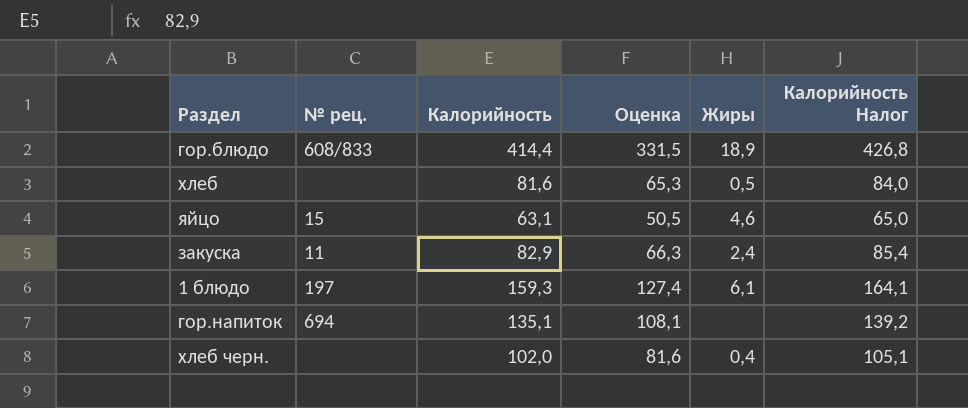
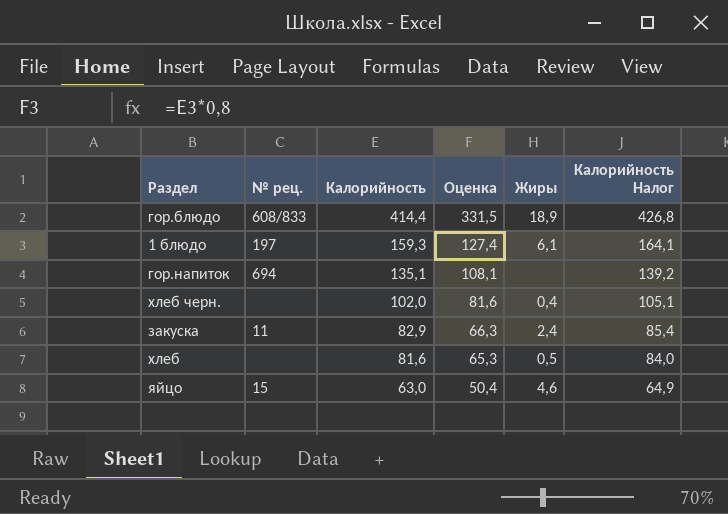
row order: none -> Калорийность descending
яйцо | Калорийность: 63,1 -> 63,0
яйцо | Оценка: 50,5 -> 50,4
яйцо | Калорийность Налог: 65,0 -> 64,9

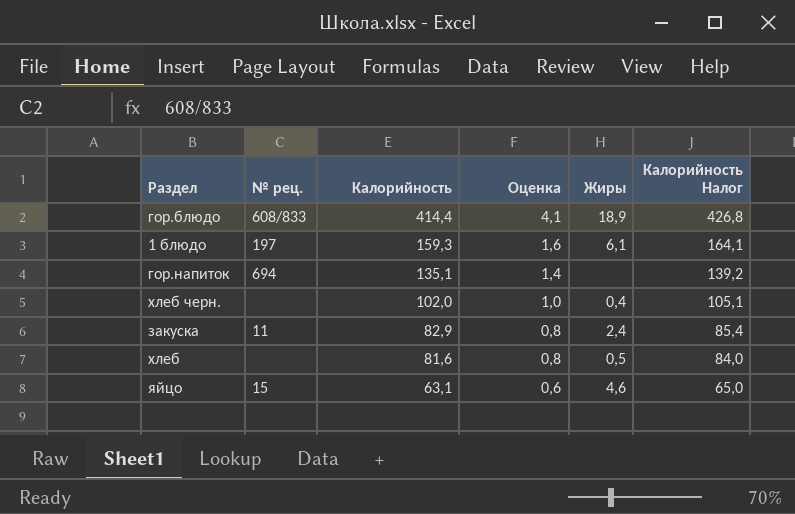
column Оценка | formula: [Калорийность] * 0,8 -> [Калорийность] * 0,01
яйцо | Калорийность: 63,0 -> 63,1
яйцо | Калорийность Налог: 64,9 -> 65,0

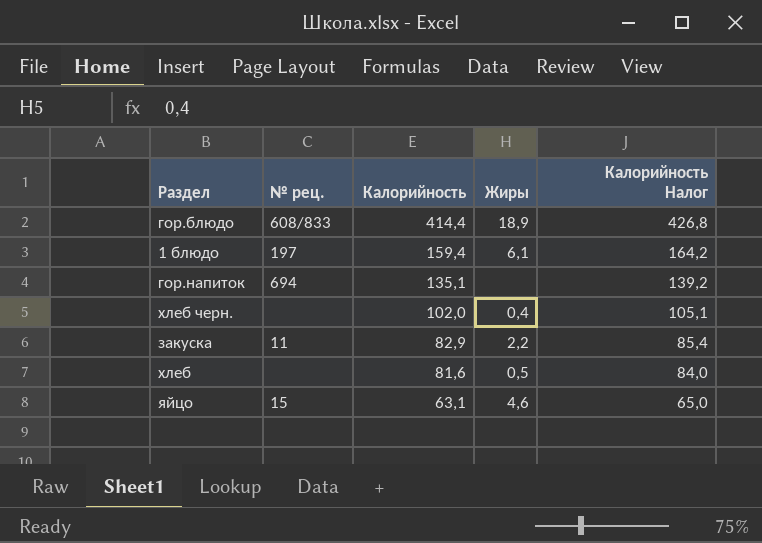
column Оценка | formula: [Калорийность] * 0,01 -> none
1 блюдо | Калорийность: 159,3 -> 159,4
1 блюдо | Калорийность Налог: 164,1 -> 164,2
закуска | Жиры: 2,4 -> 2,2

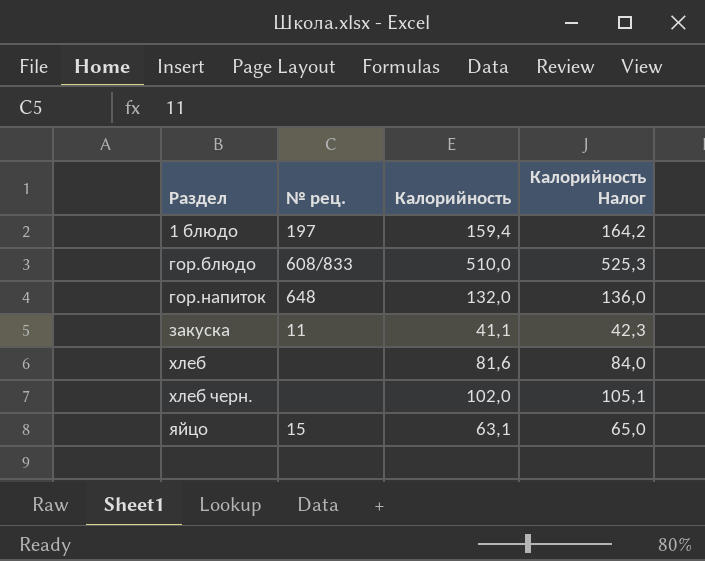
row order: Калорийность descending -> Раздел ascending
column Жиры | position: 4 -> none
гор.блюдо | Калорийность: 414,4 -> 510,0
гор.блюдо | Калорийность Налог: 426,8 -> 525,3
гор.напиток | № рец.: 694 -> 648
гор.напиток | Калорийность: 135,1 -> 132,0
гор.напиток | Калорийность Налог: 139,2 -> 136,0
закуска | Калорийность: 82,9 -> 41,1
закуска | Калорийность Налог: 85,4 -> 42,3

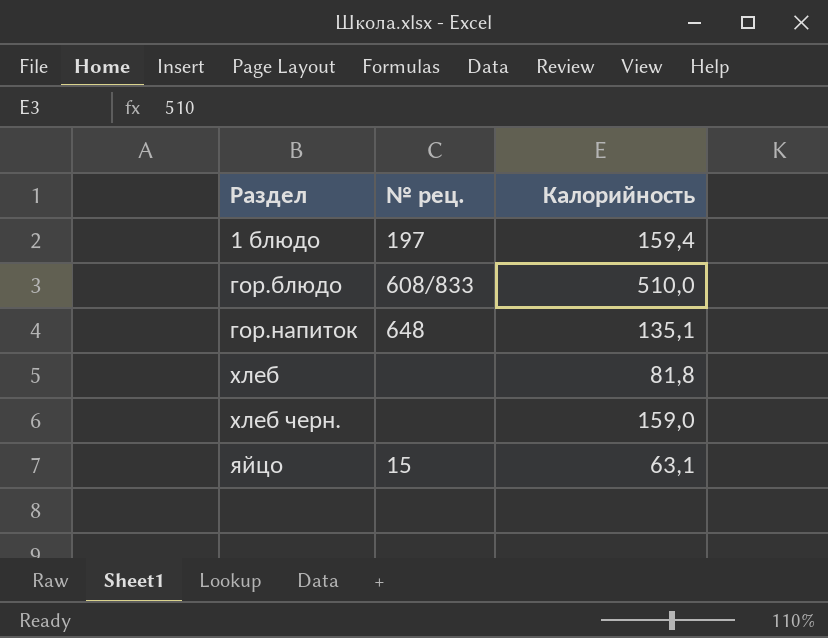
column Калорийность Налог | formula: [Калорийность] * 1,03 -> none
row закуска: 11 | 41,1 | 42,3 -> none
гор.напиток | Калорийность: 132,0 -> 135,1
хлеб | Калорийность: 81,6 -> 81,8
хлеб черн. | Калорийность: 102,0 -> 159,0

